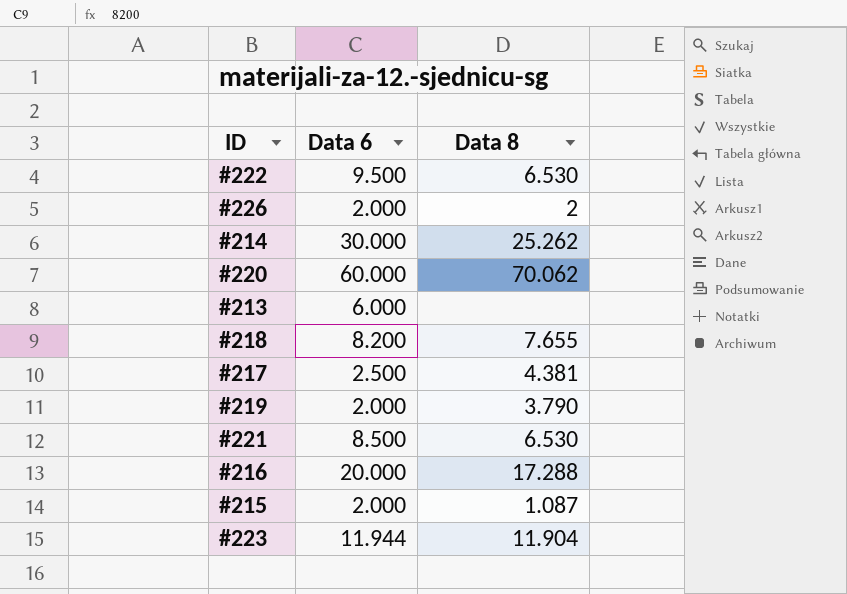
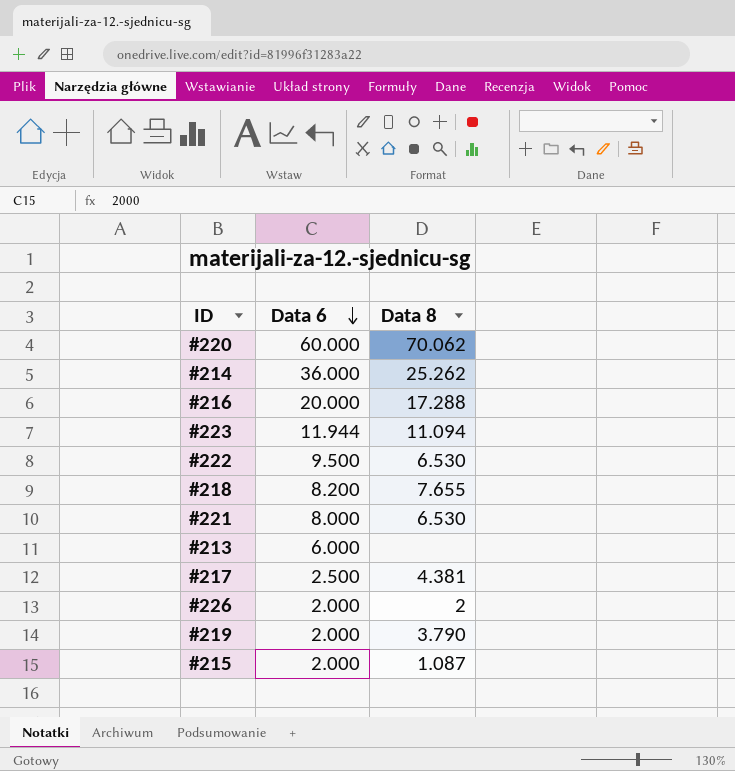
row order: none -> Data 6 descending
#214 | Data 6: 30.000 -> 36.000
#223 | Data 8: 11.904 -> 11.094
#221 | Data 6: 8.500 -> 8.000

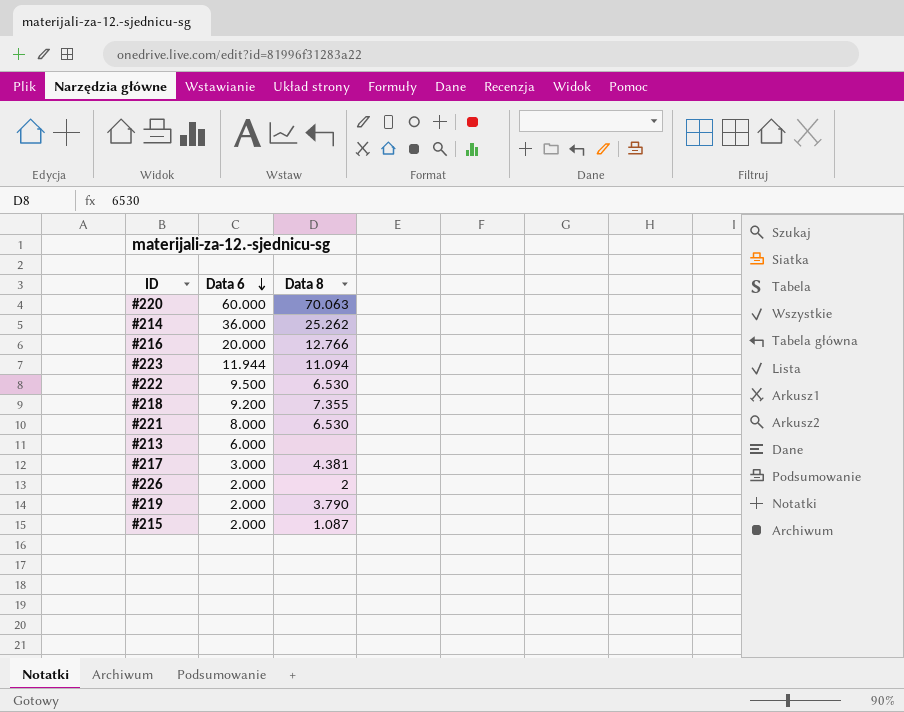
#220 | Data 8: 70.062 -> 70.063
#216 | Data 8: 17.288 -> 12.766
#218 | Data 6: 8.200 -> 9.200
#218 | Data 8: 7.655 -> 7.355
#217 | Data 6: 2.500 -> 3.000

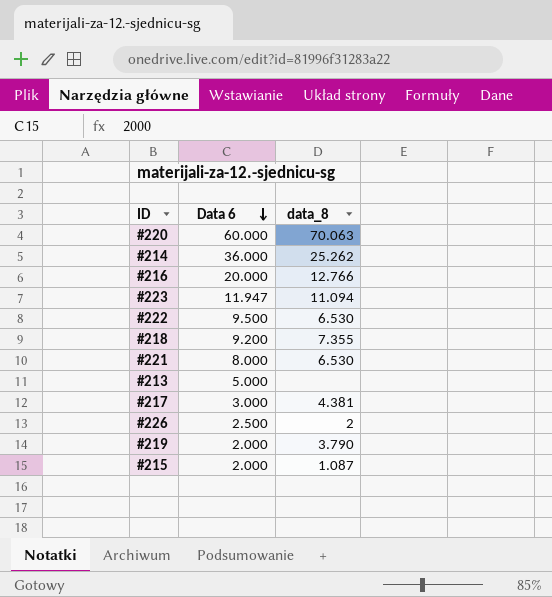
column name: Data 8 -> data_8
#223 | Data 6: 11.944 -> 11.947
#213 | Data 6: 6.000 -> 5.000
#226 | Data 6: 2.000 -> 2.500

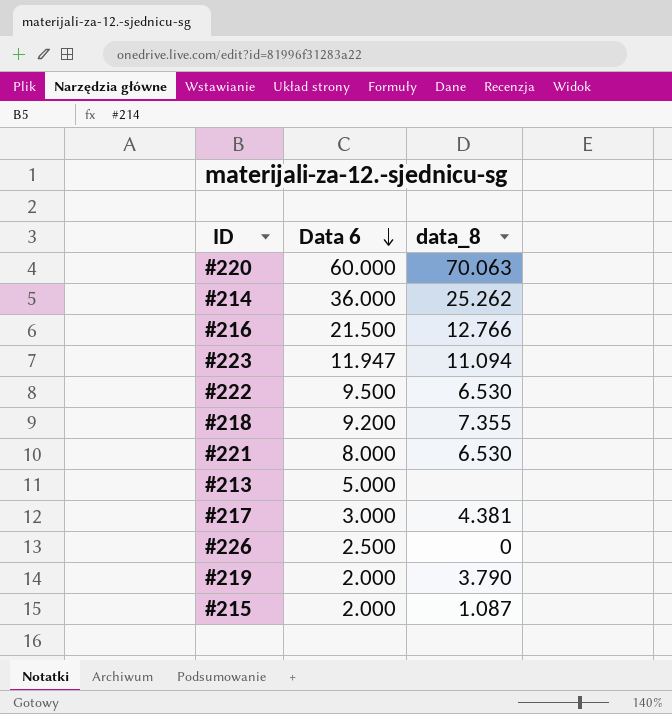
#216 | Data 6: 20.000 -> 21.500
#226 | data_8: 2 -> 0

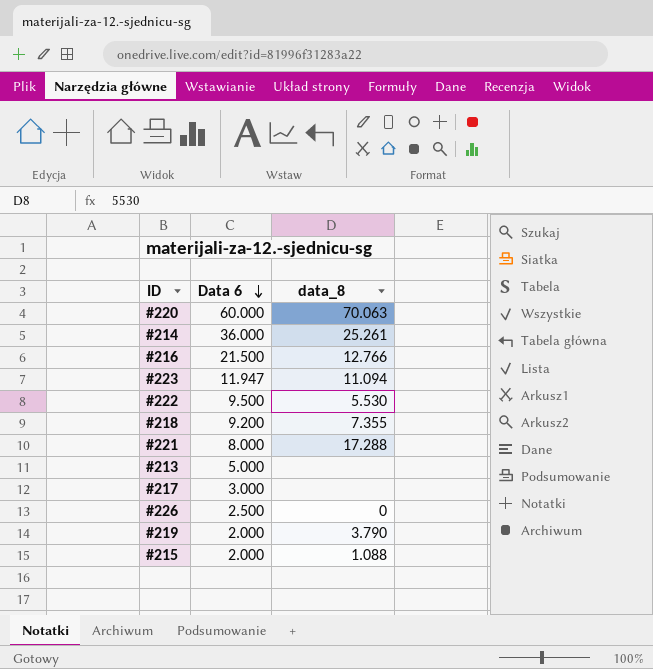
#214 | data_8: 25.262 -> 25.261
#222 | data_8: 6.530 -> 5.530
#221 | data_8: 6.530 -> 17.288
#217 | data_8: 4.381 -> none
#215 | data_8: 1.087 -> 1.088

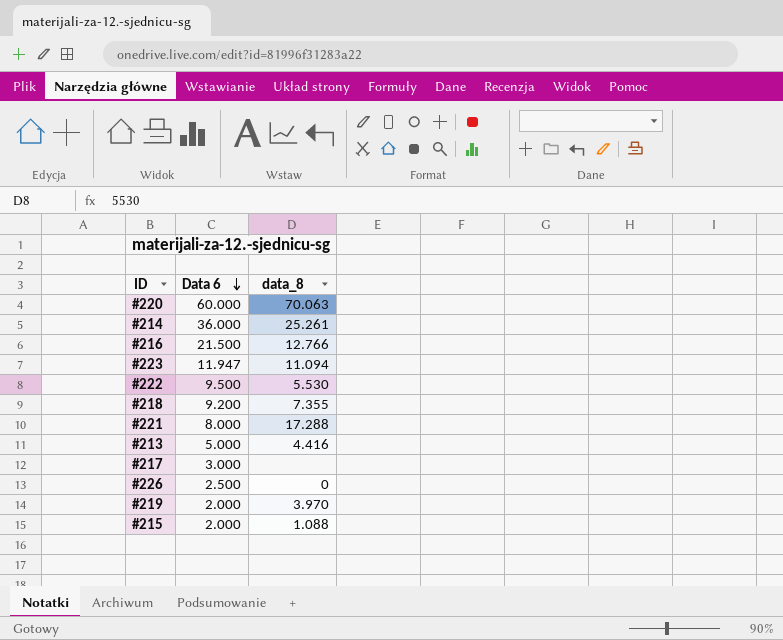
#213 | data_8: none -> 4.416
#219 | data_8: 3.790 -> 3.970

